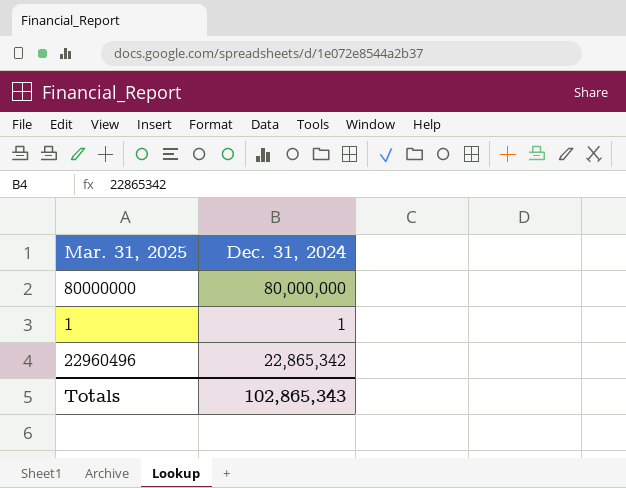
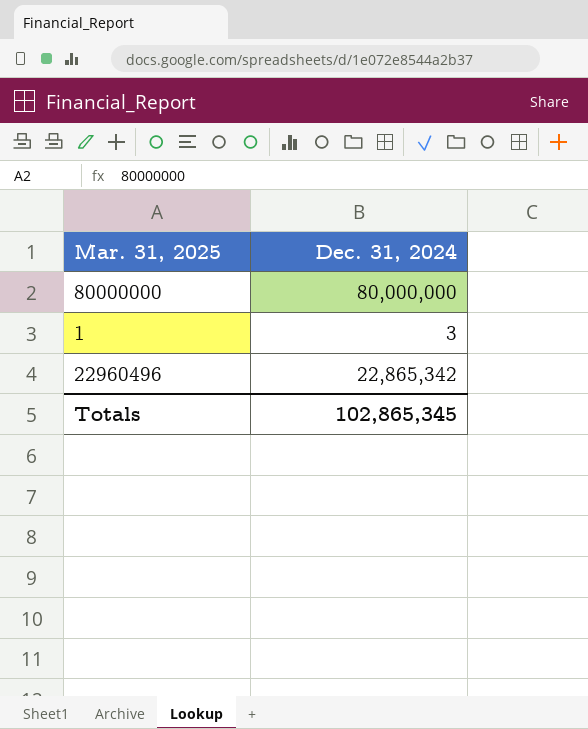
1 | Dec. 31, 2024: 1 -> 3
Totals | Dec. 31, 2024: 102,865,343 -> 102,865,345

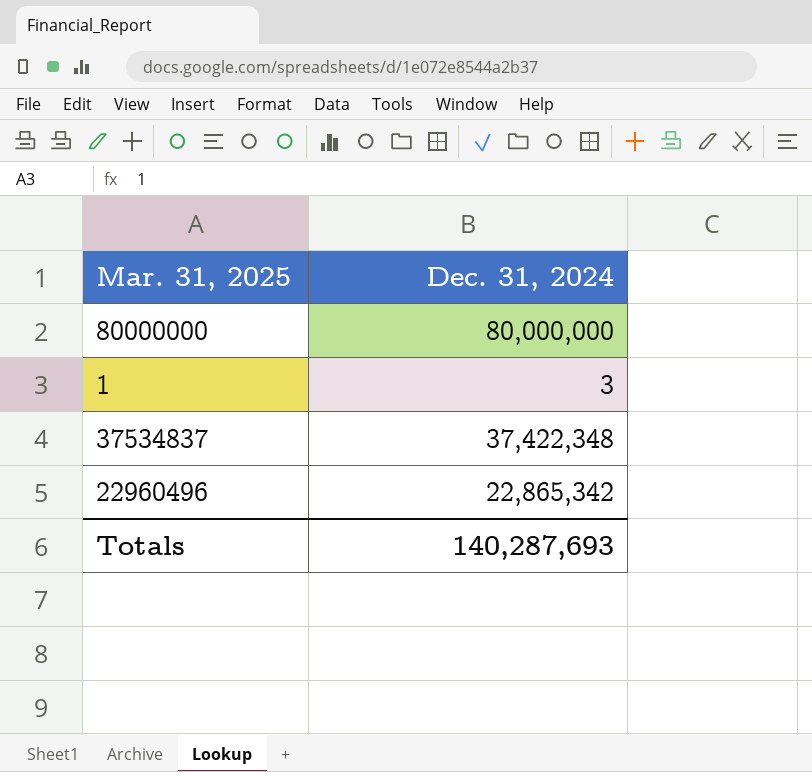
row 37534837: none -> 37,422,348
Totals | Dec. 31, 2024: 102,865,345 -> 140,287,693

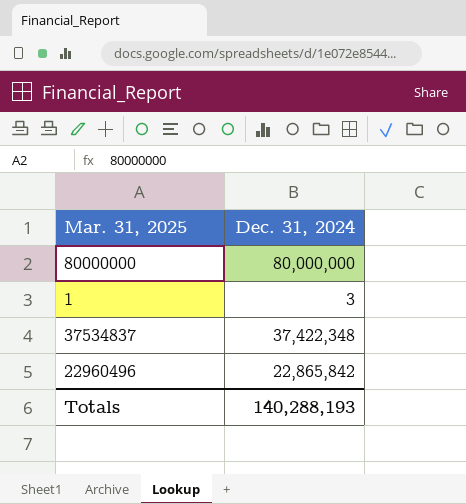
22960496 | Dec. 31, 2024: 22,865,342 -> 22,865,842
Totals | Dec. 31, 2024: 140,287,693 -> 140,288,193

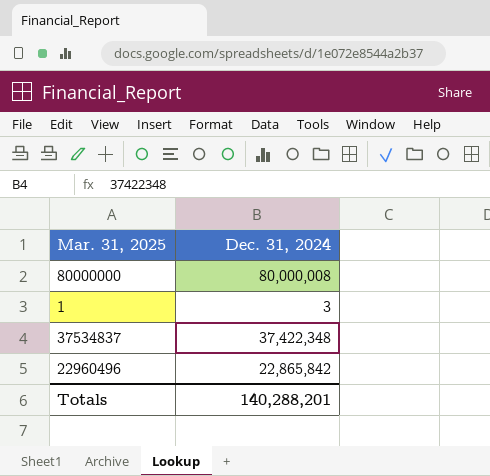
80000000 | Dec. 31, 2024: 80,000,000 -> 80,000,008
Totals | Dec. 31, 2024: 140,288,193 -> 140,288,201

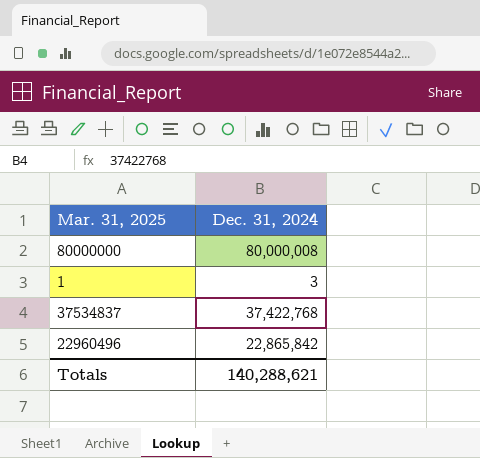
37534837 | Dec. 31, 2024: 37,422,348 -> 37,422,768
Totals | Dec. 31, 2024: 140,288,201 -> 140,288,621

